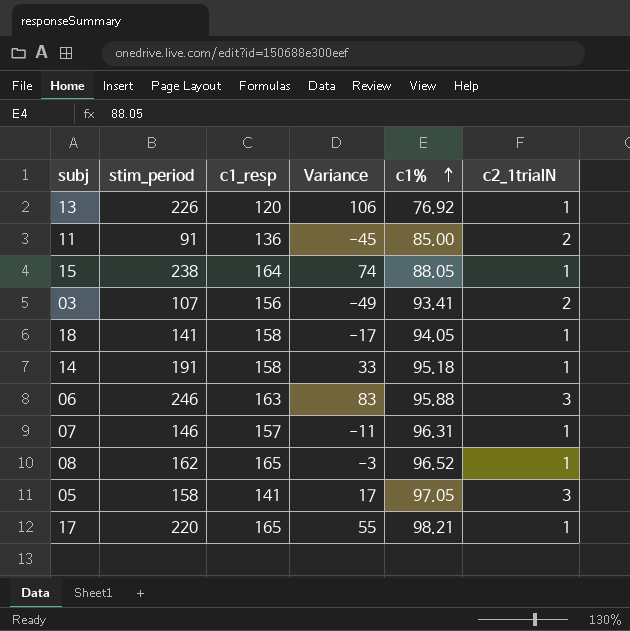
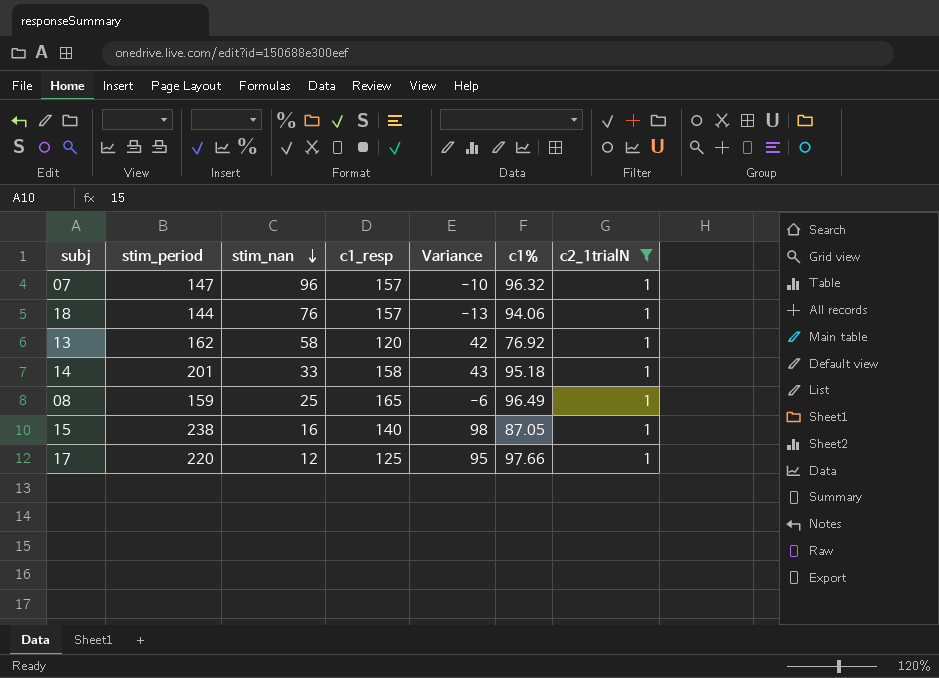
filter: none -> c2_1trialN = 1
row order: c1% ascending -> stim_nan descending
column stim_nan | position: none -> 3
07 | stim_period: 146 -> 147
07 | Variance: -11 -> -10
07 | c1%: 96.31 -> 96.32
18 | stim_period: 141 -> 144
18 | c1_resp: 158 -> 157
18 | Variance: -17 -> -13
18 | c1%: 94.05 -> 94.06
13 | stim_period: 226 -> 162
13 | Variance: 106 -> 42
14 | stim_period: 191 -> 201
14 | Variance: 33 -> 43
08 | stim_period: 162 -> 159
08 | Variance: -3 -> -6
08 | c1%: 96.52 -> 96.49
15 | c1_resp: 164 -> 140
15 | Variance: 74 -> 98
15 | c1%: 88.05 -> 87.05
17 | c1_resp: 165 -> 125
17 | Variance: 55 -> 95
17 | c1%: 98.21 -> 97.66

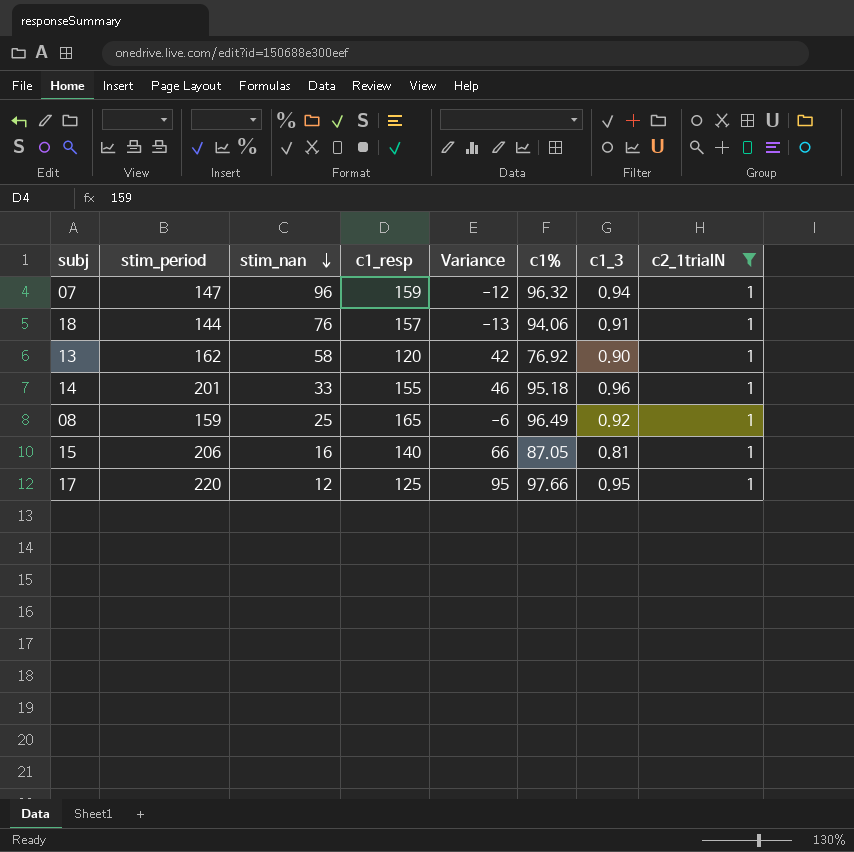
column c1_3 | position: none -> 7
07 | c1_resp: 157 -> 159
07 | Variance: -10 -> -12
14 | c1_resp: 158 -> 155
14 | Variance: 43 -> 46
15 | stim_period: 238 -> 206
15 | Variance: 98 -> 66

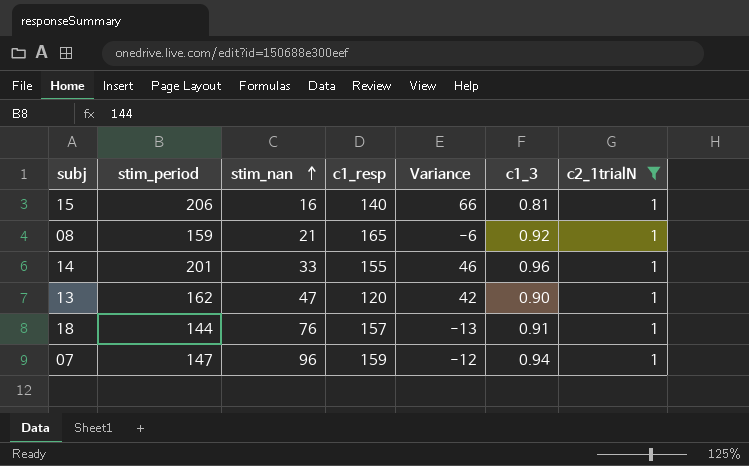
row order: stim_nan descending -> stim_nan ascending
column c1% | position: 6 -> none
row 17: 220 | 12 | 125 | 95 | 97.66 | 0.95 | 1 -> none
08 | stim_nan: 25 -> 21
13 | stim_nan: 58 -> 47

